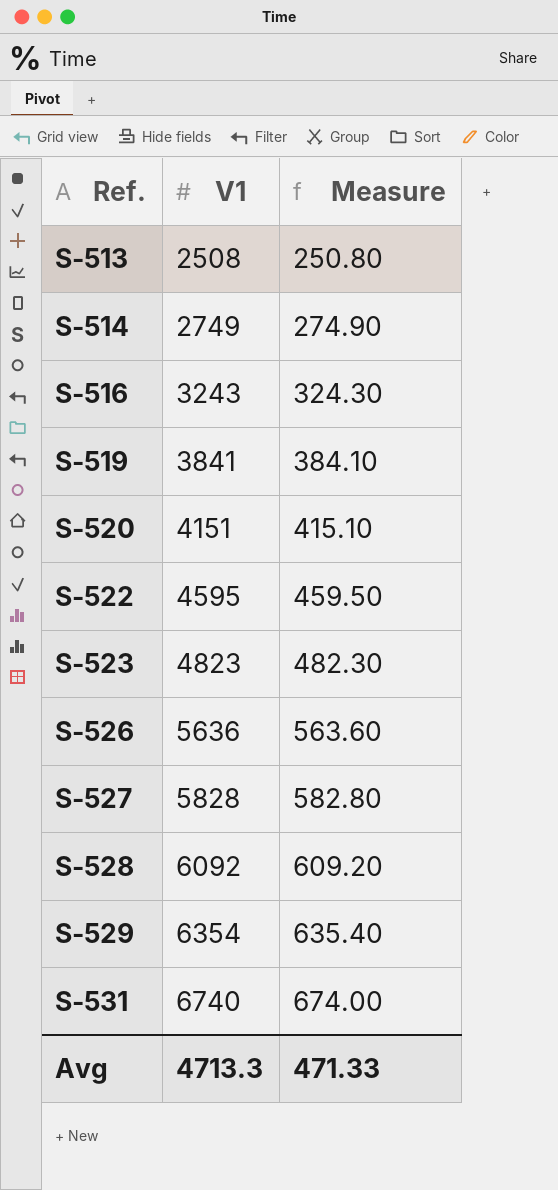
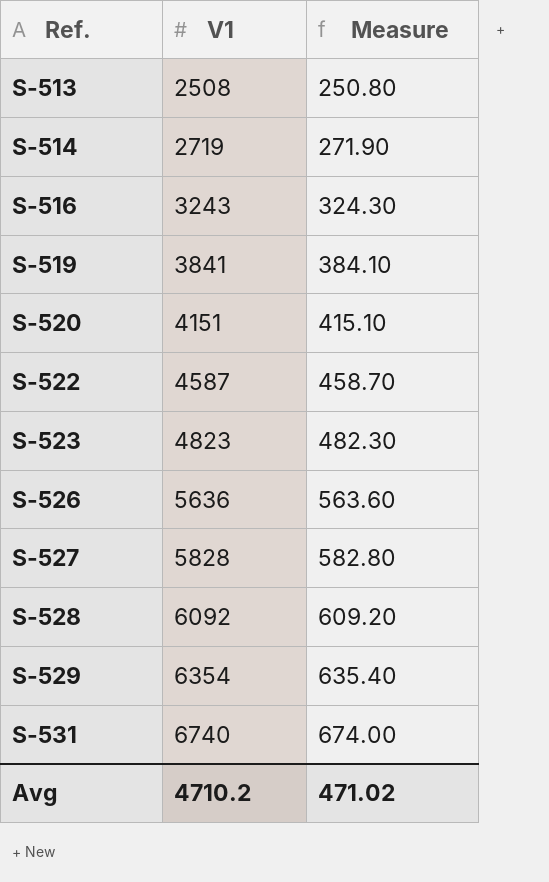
S-514 | V1: 2749 -> 2719
S-514 | Measure: 274.90 -> 271.90
S-522 | V1: 4595 -> 4587
S-522 | Measure: 459.50 -> 458.70
Avg | V1: 4713.3 -> 4710.2
Avg | Measure: 471.33 -> 471.02

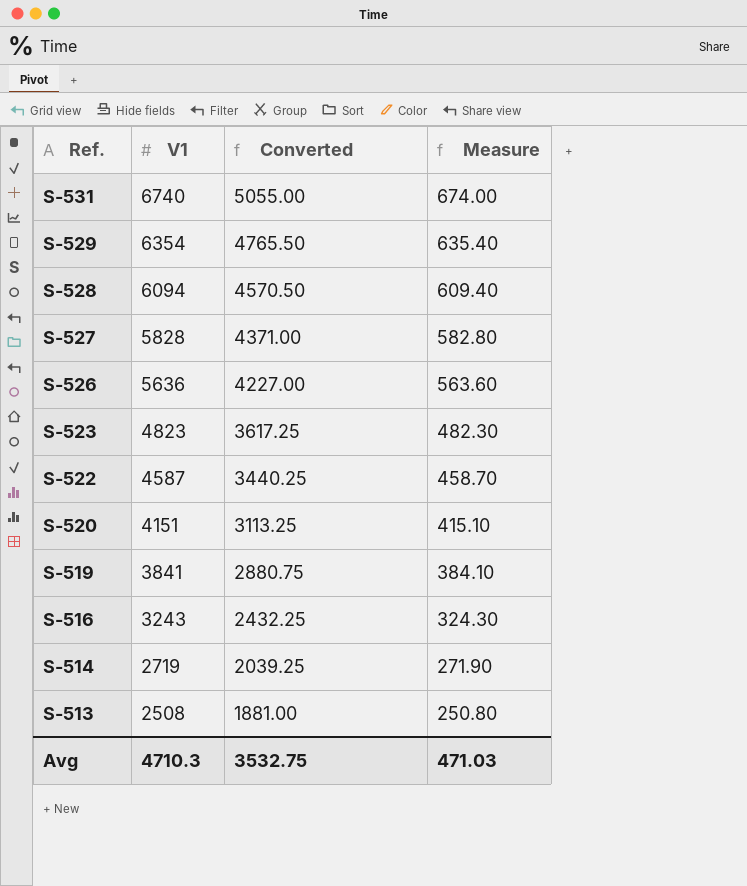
row order: Ref. ascending -> Ref. descending
column Converted | formula: none -> [V1] * 0.75
S-528 | V1: 6092 -> 6094
S-528 | Measure: 609.20 -> 609.40
Avg | V1: 4710.2 -> 4710.3
Avg | Measure: 471.02 -> 471.03

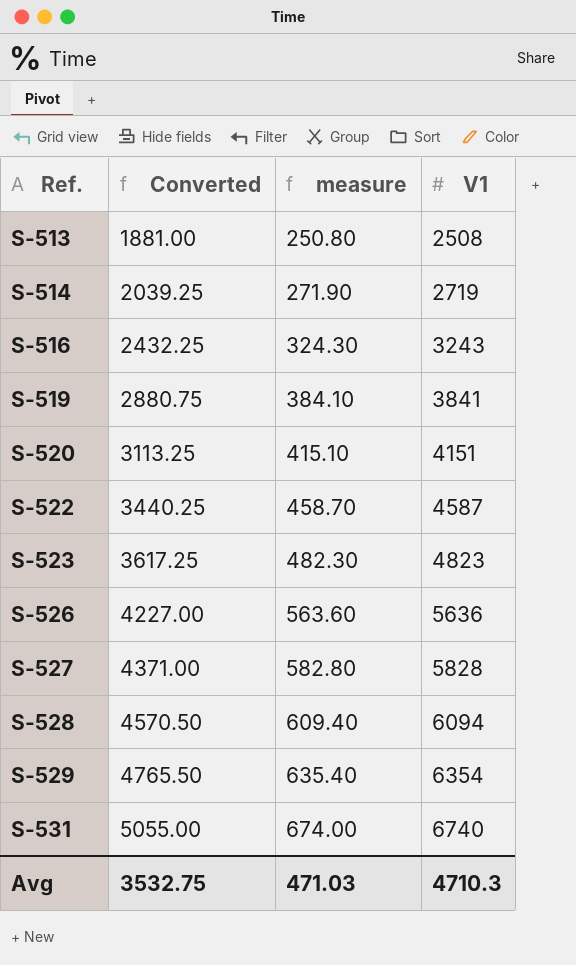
row order: Ref. descending -> Ref. ascending
column name: Measure -> measure
column V1 | position: 2 -> 4

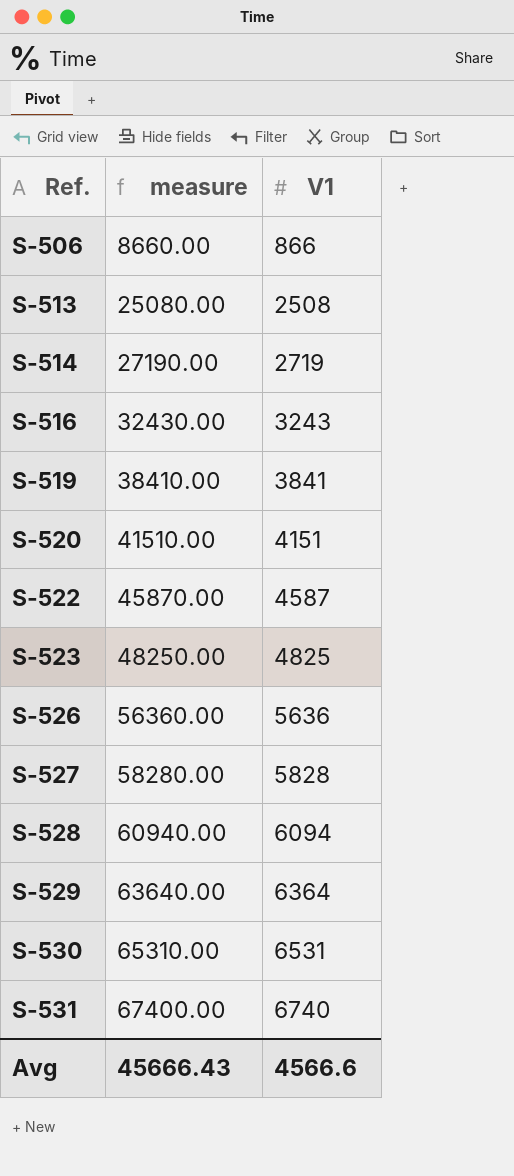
column Converted | formula: [V1] * 0.75 -> none
column measure | formula: [V1] * 0.1 -> [V1] * 10
row S-506: none -> 8660.00 | 866
S-523 | V1: 4823 -> 4825
S-529 | V1: 6354 -> 6364
row S-530: none -> 65310.00 | 6531
Avg | measure: 471.03 -> 45666.43
Avg | V1: 4710.3 -> 4566.6

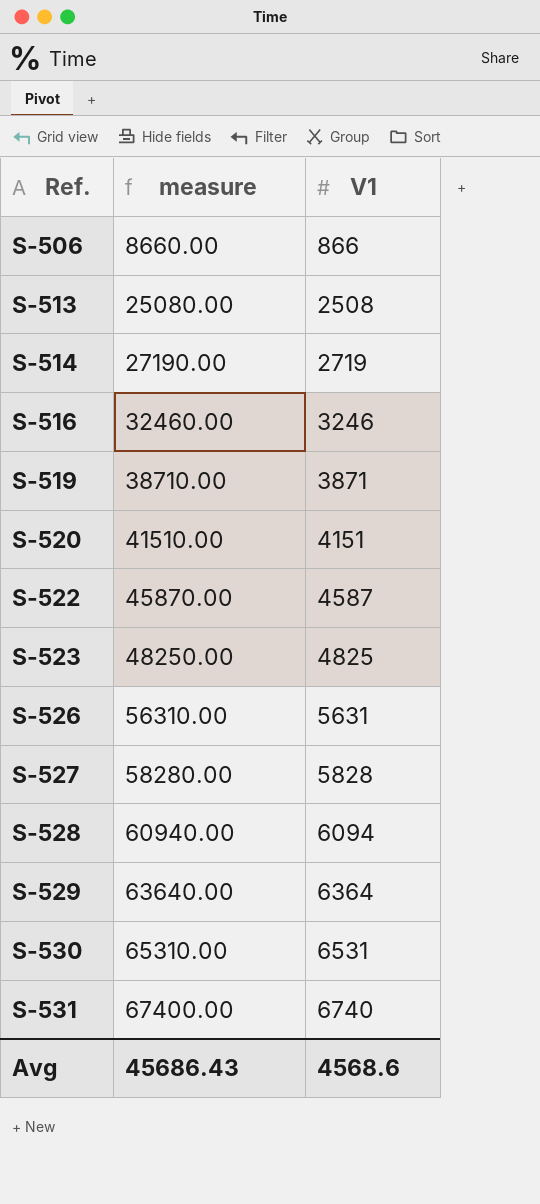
S-516 | measure: 32430.00 -> 32460.00
S-516 | V1: 3243 -> 3246
S-519 | measure: 38410.00 -> 38710.00
S-519 | V1: 3841 -> 3871
S-526 | measure: 56360.00 -> 56310.00
S-526 | V1: 5636 -> 5631
Avg | measure: 45666.43 -> 45686.43
Avg | V1: 4566.6 -> 4568.6

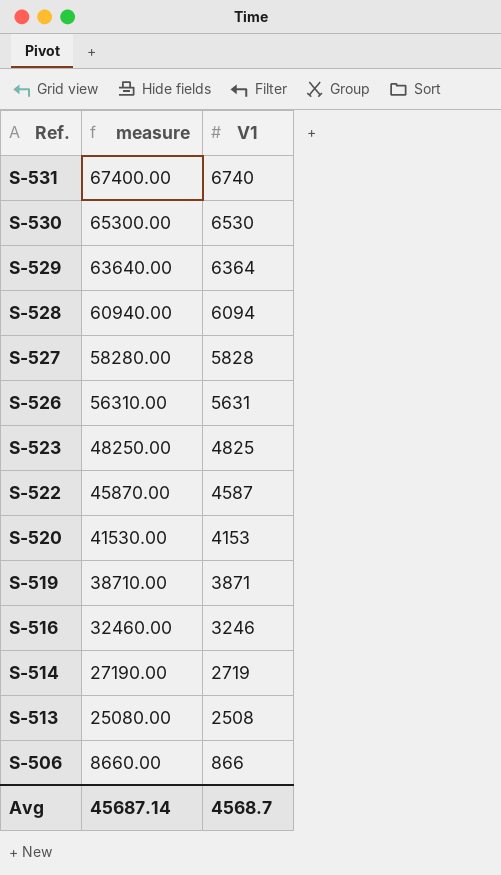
row order: Ref. ascending -> Ref. descending
S-530 | measure: 65310.00 -> 65300.00
S-530 | V1: 6531 -> 6530
S-520 | measure: 41510.00 -> 41530.00
S-520 | V1: 4151 -> 4153
Avg | measure: 45686.43 -> 45687.14
Avg | V1: 4568.6 -> 4568.7

